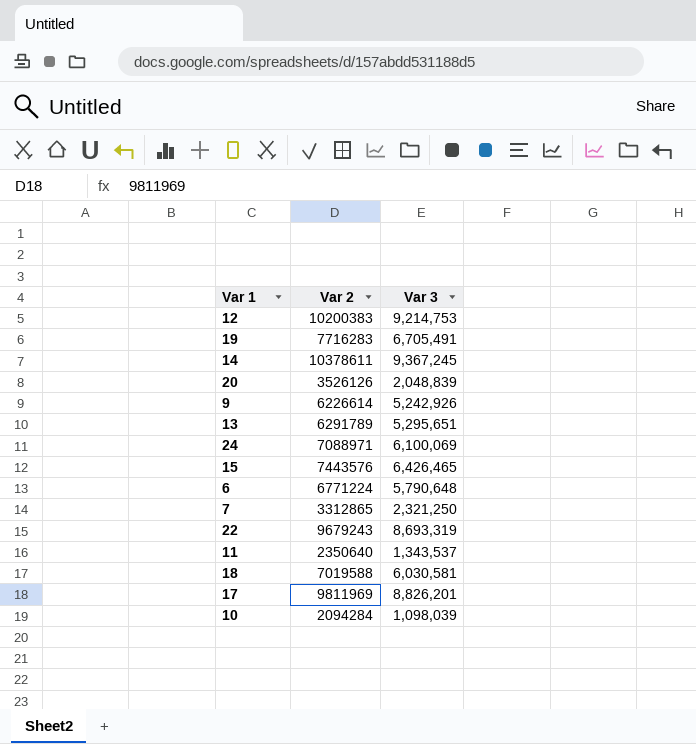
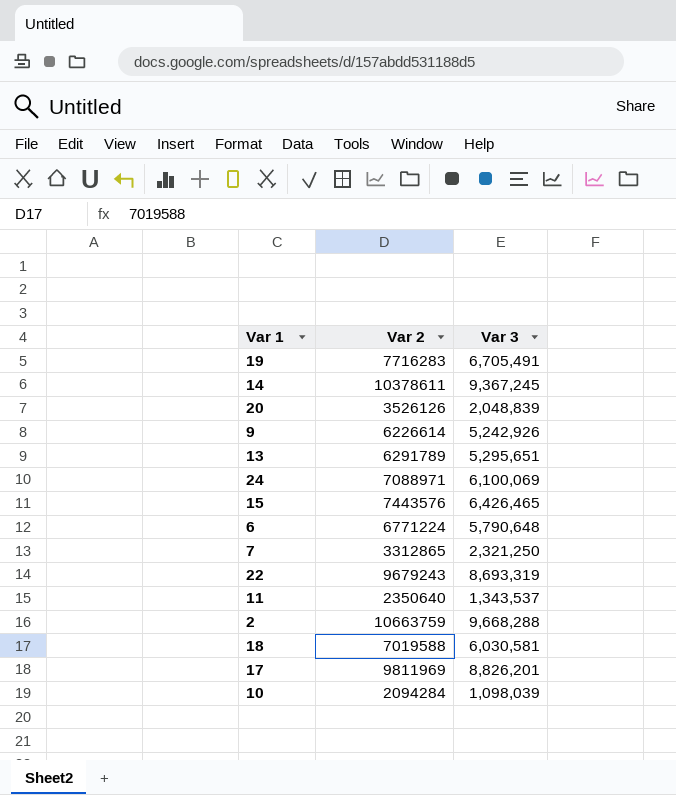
row 12: 10200383 | 9,214,753 -> none
row 2: none -> 10663759 | 9,668,288

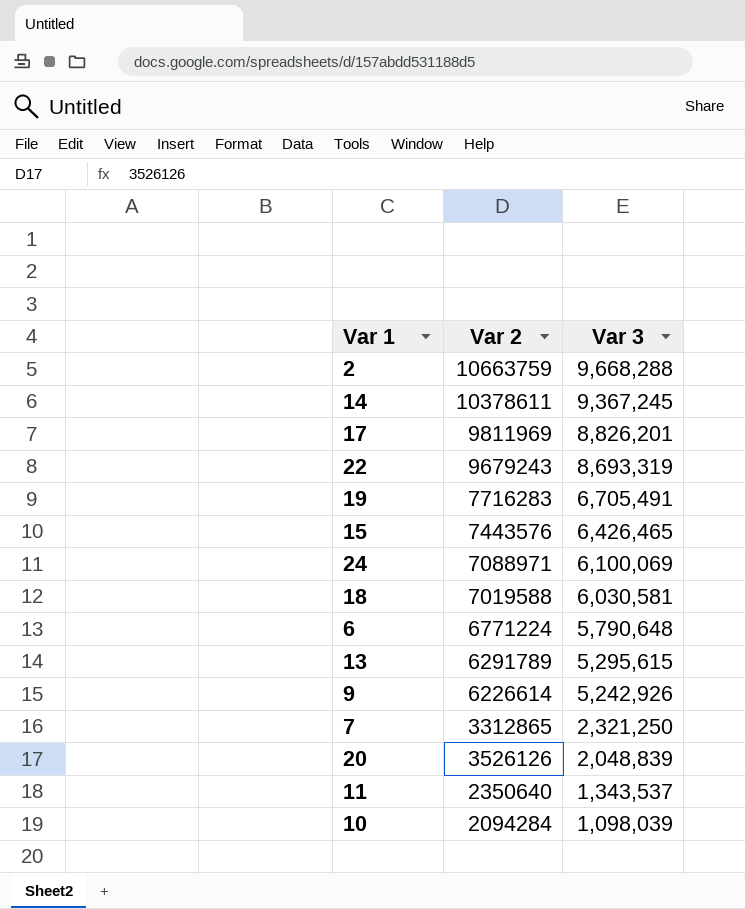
row order: none -> Var 3 descending
13 | Var 3: 5,295,651 -> 5,295,615

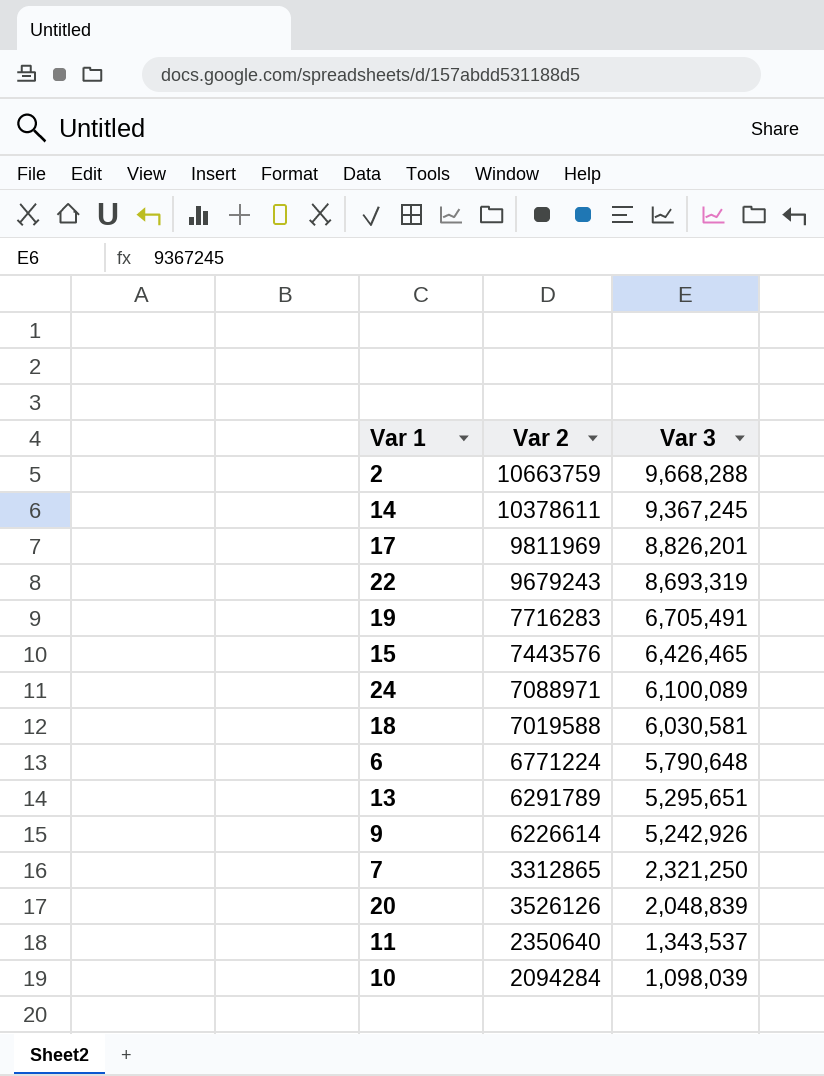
24 | Var 3: 6,100,069 -> 6,100,089
13 | Var 3: 5,295,615 -> 5,295,651

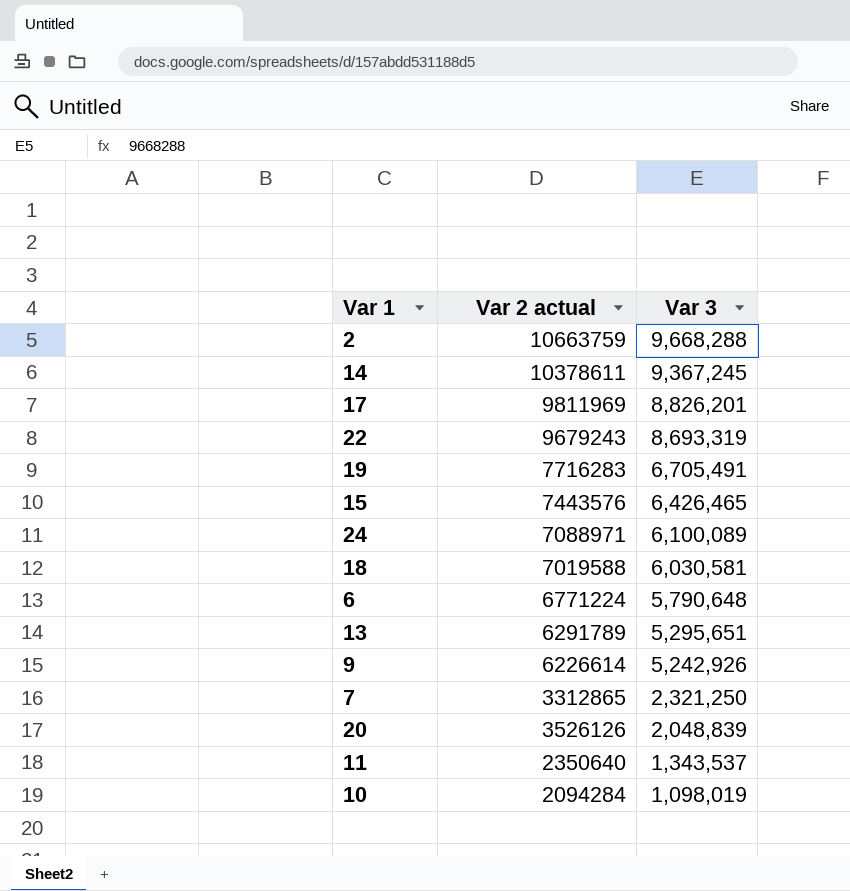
column name: Var 2 -> Var 2 actual
10 | Var 3: 1,098,039 -> 1,098,019

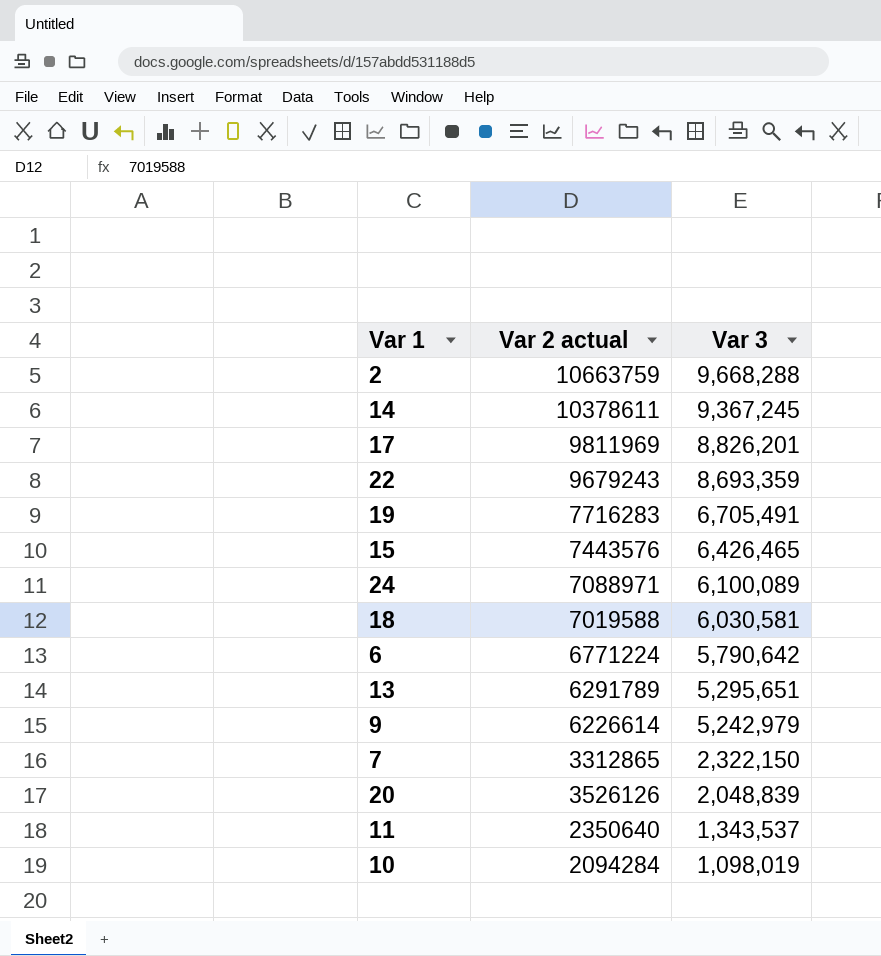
22 | Var 3: 8,693,319 -> 8,693,359
6 | Var 3: 5,790,648 -> 5,790,642
9 | Var 3: 5,242,926 -> 5,242,979
7 | Var 3: 2,321,250 -> 2,322,150

